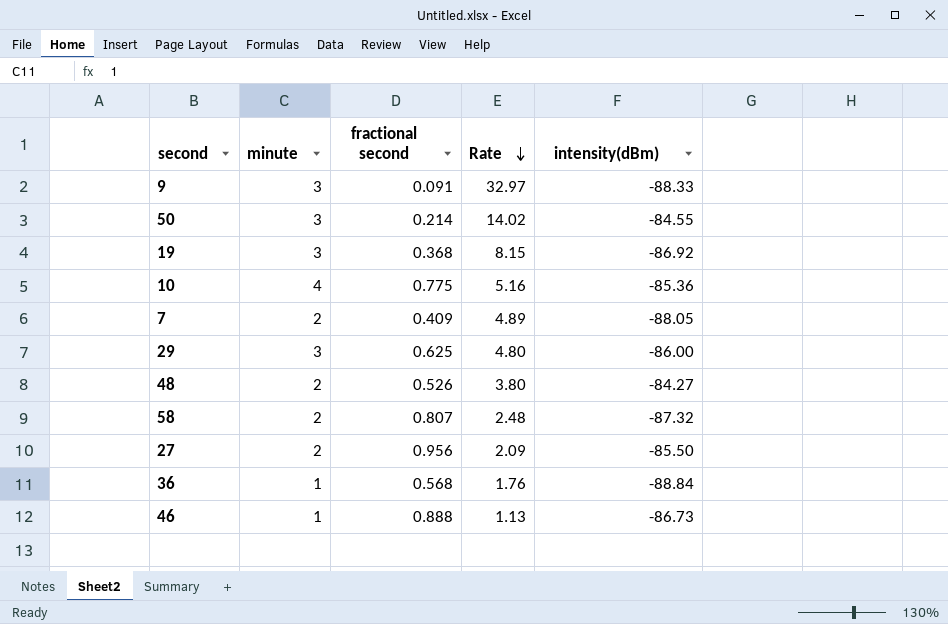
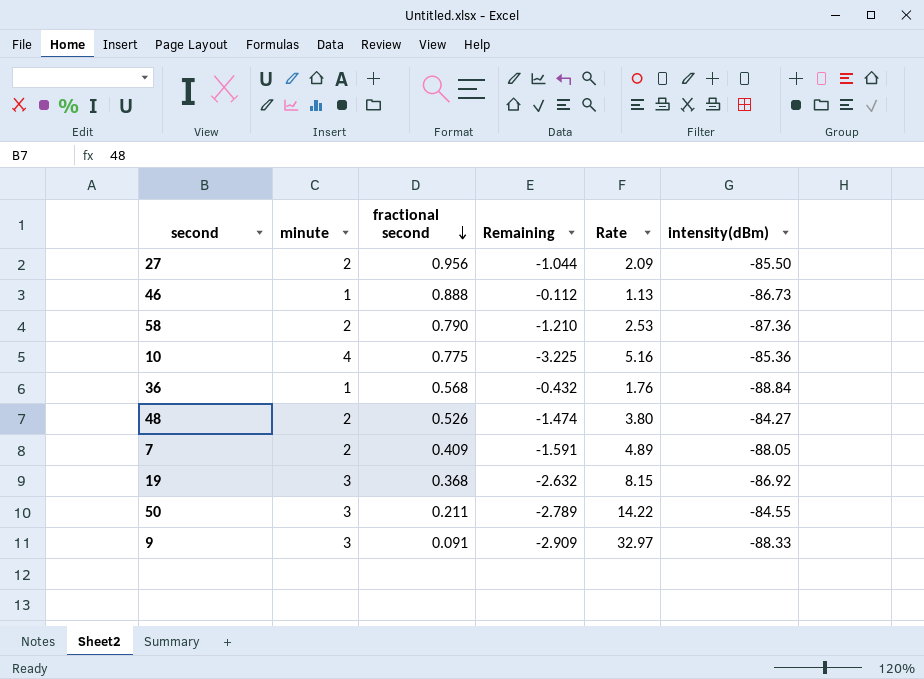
row order: Rate descending -> fractional second descending
column Remaining | formula: none -> [fractional second] - [minute]
row 29: 3 | 0.625 | 4.80 | -86.00 -> none
58 | fractional second: 0.807 -> 0.790
58 | Rate: 2.48 -> 2.53
58 | intensity(dBm): -87.32 -> -87.36
50 | fractional second: 0.214 -> 0.211
50 | Rate: 14.02 -> 14.22

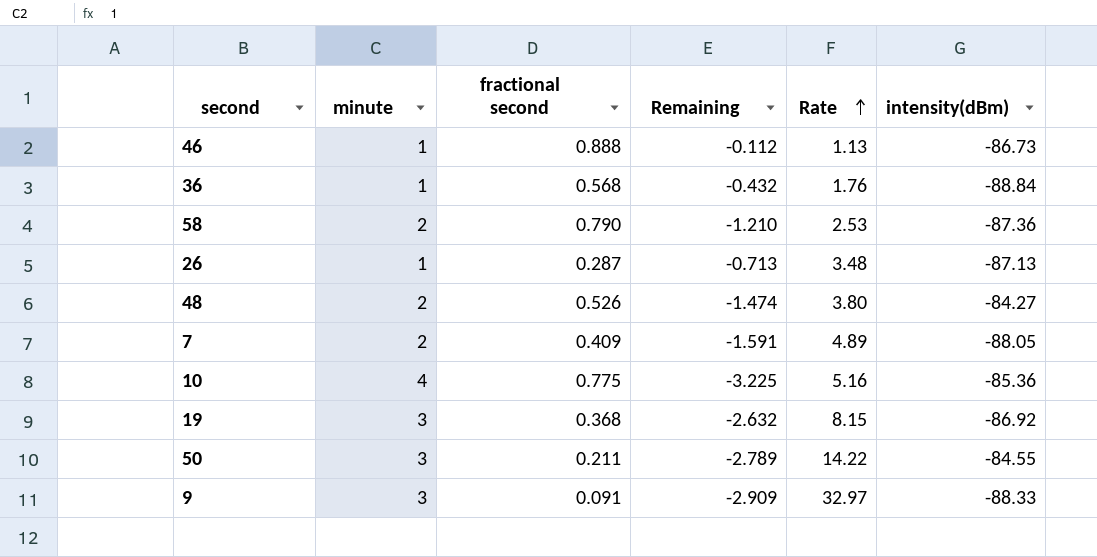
row order: fractional second descending -> Rate ascending
row 27: 2 | 0.956 | -1.044 | 2.09 | -85.50 -> none
row 26: none -> 1 | 0.287 | -0.713 | 3.48 | -87.13

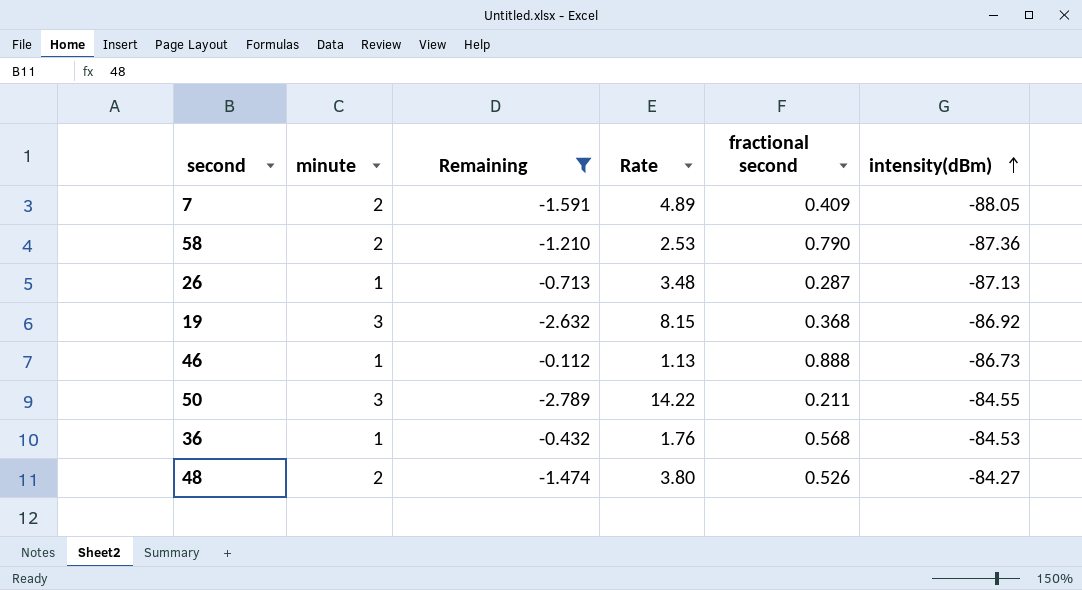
filter: none -> Remaining >= -2.789
row order: Rate ascending -> intensity(dBm) ascending
column fractional second | position: 3 -> 5
36 | intensity(dBm): -88.84 -> -84.53

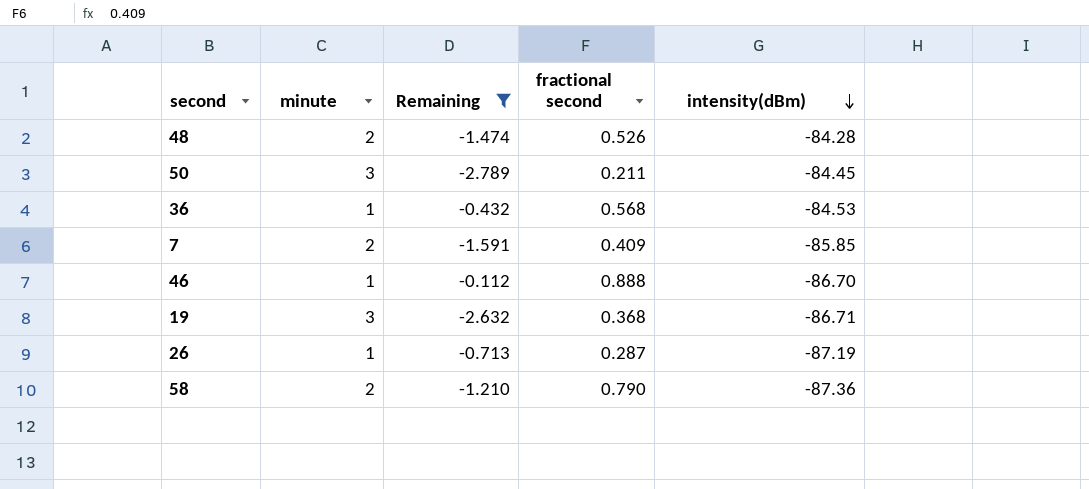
row order: intensity(dBm) ascending -> intensity(dBm) descending
column Rate | formula: [minute] / [fractional second] -> none
48 | intensity(dBm): -84.27 -> -84.28
50 | intensity(dBm): -84.55 -> -84.45
7 | intensity(dBm): -88.05 -> -85.85
46 | intensity(dBm): -86.73 -> -86.70
19 | intensity(dBm): -86.92 -> -86.71
26 | intensity(dBm): -87.13 -> -87.19

